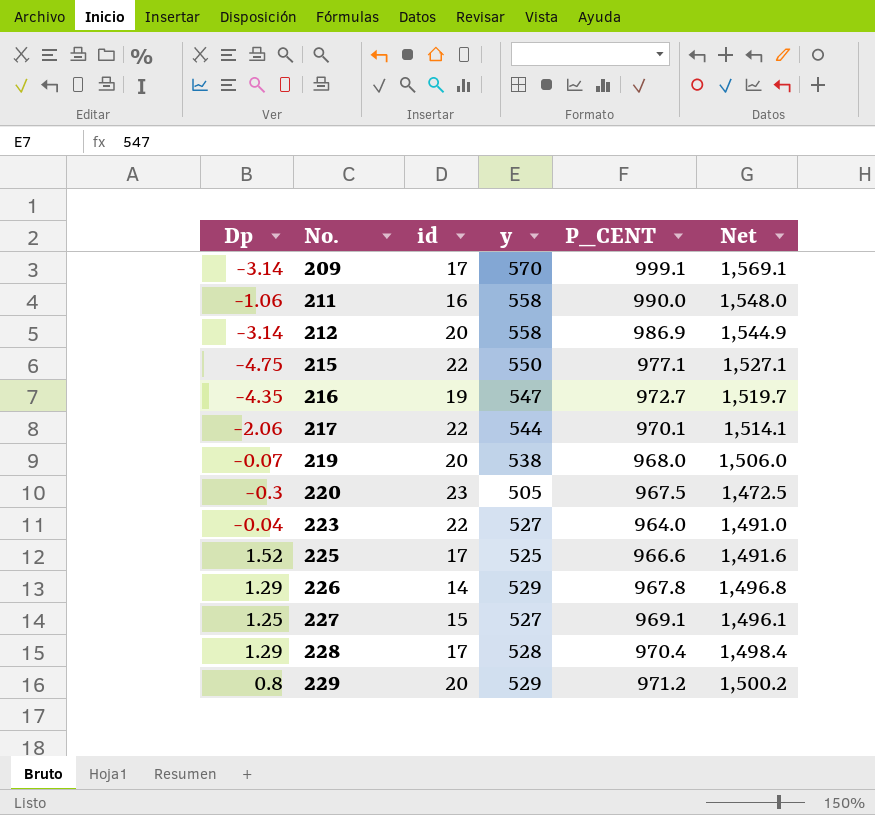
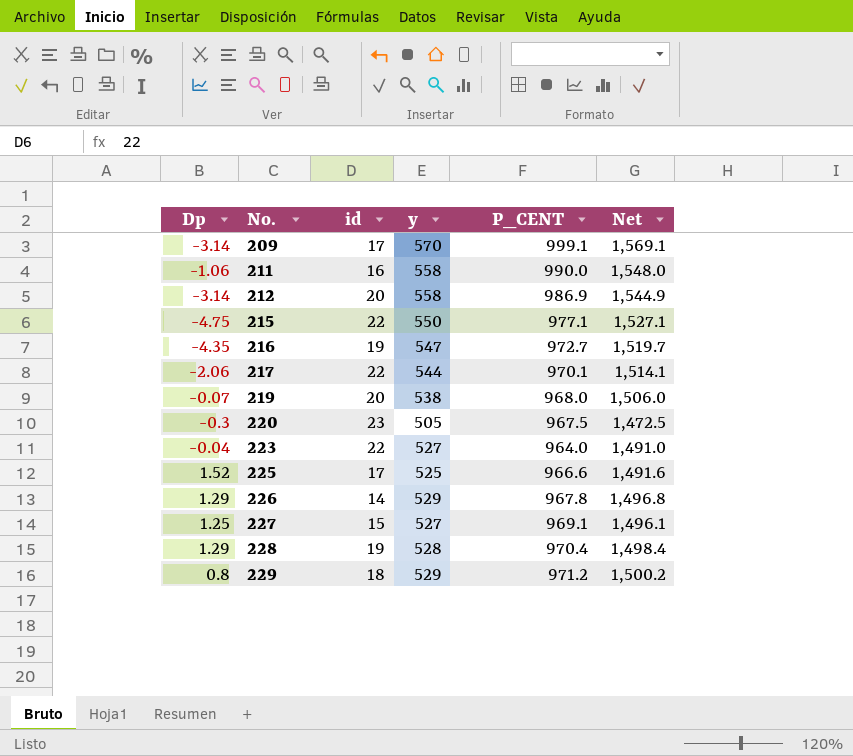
228 | id: 17 -> 19
229 | id: 20 -> 18

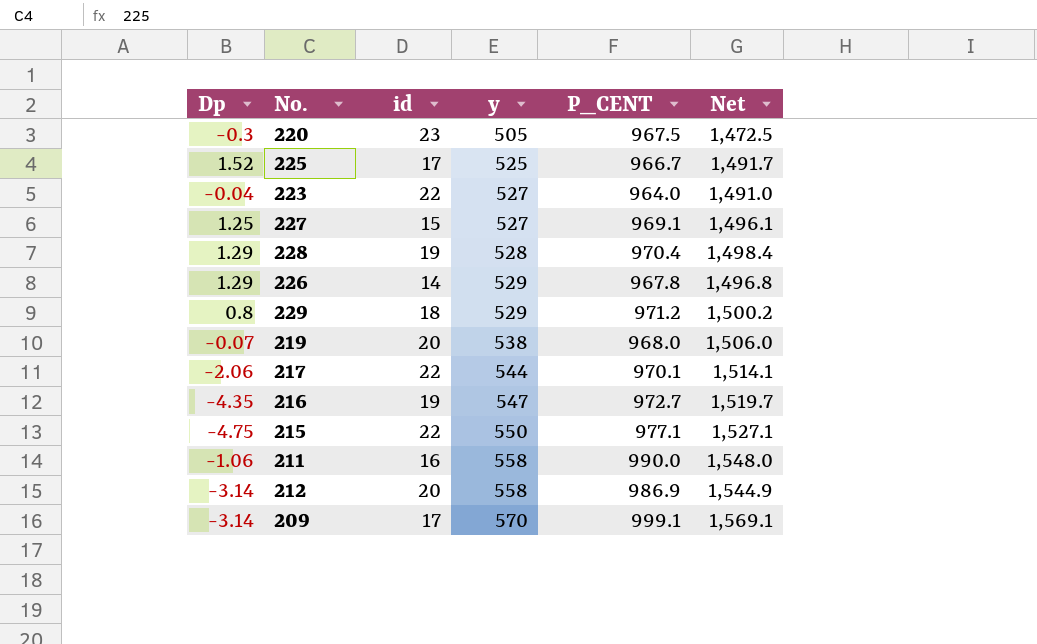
row order: No. ascending -> y ascending
225 | P_CENT: 966.6 -> 966.7
225 | Net: 1,491.6 -> 1,491.7

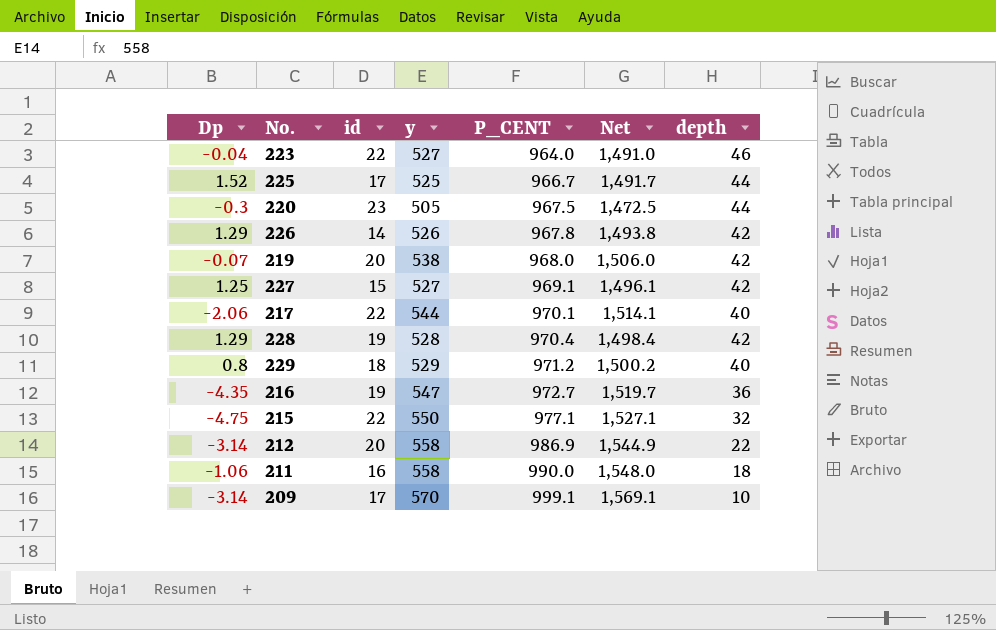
row order: y ascending -> P_CENT ascending
column depth | position: none -> 7
226 | y: 529 -> 526
226 | Net: 1,496.8 -> 1,493.8

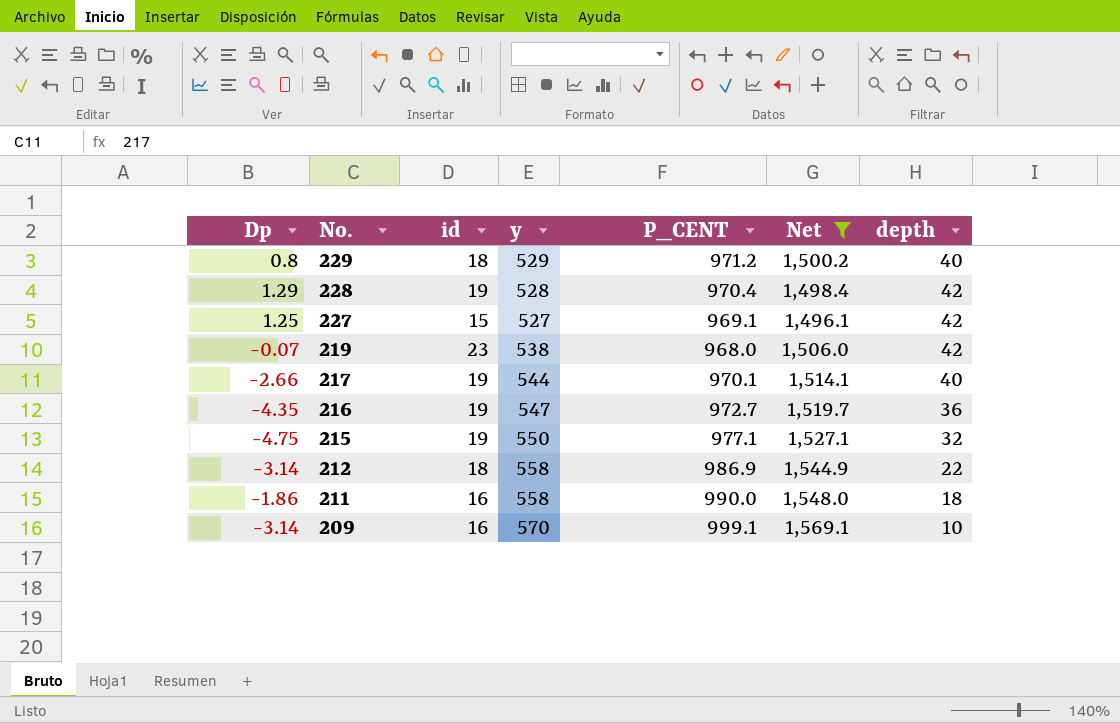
filter: none -> Net >= 1,496.1
row order: P_CENT ascending -> No. descending
219 | id: 20 -> 23
217 | Dp: -2.06 -> -2.66
217 | id: 22 -> 19
215 | id: 22 -> 19
212 | id: 20 -> 18
211 | Dp: -1.06 -> -1.86
209 | id: 17 -> 16

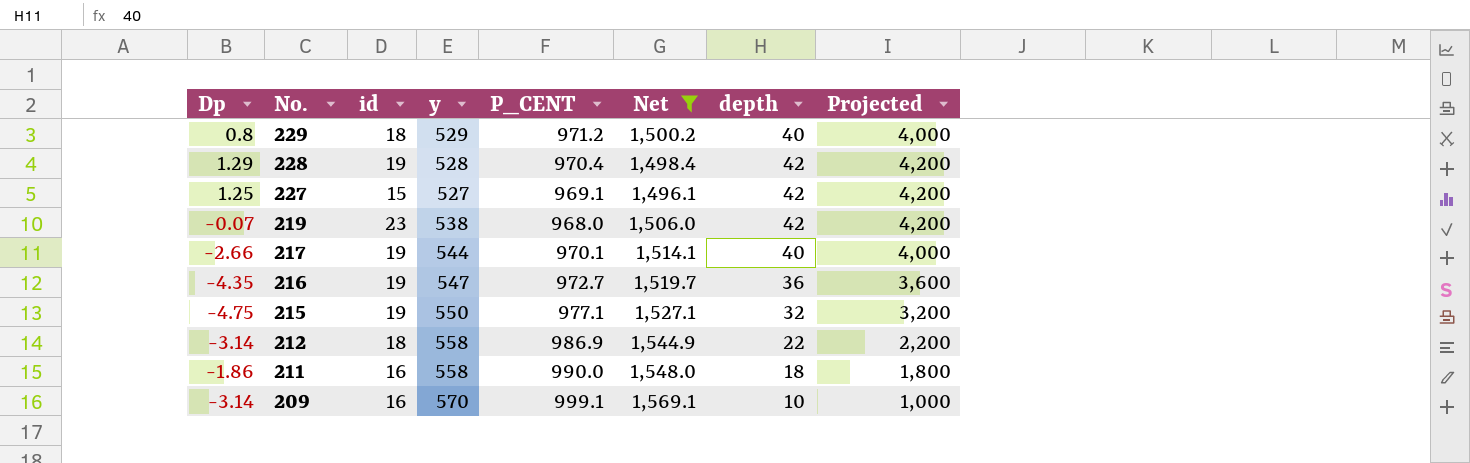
column Projected | formula: none -> [depth] * 100

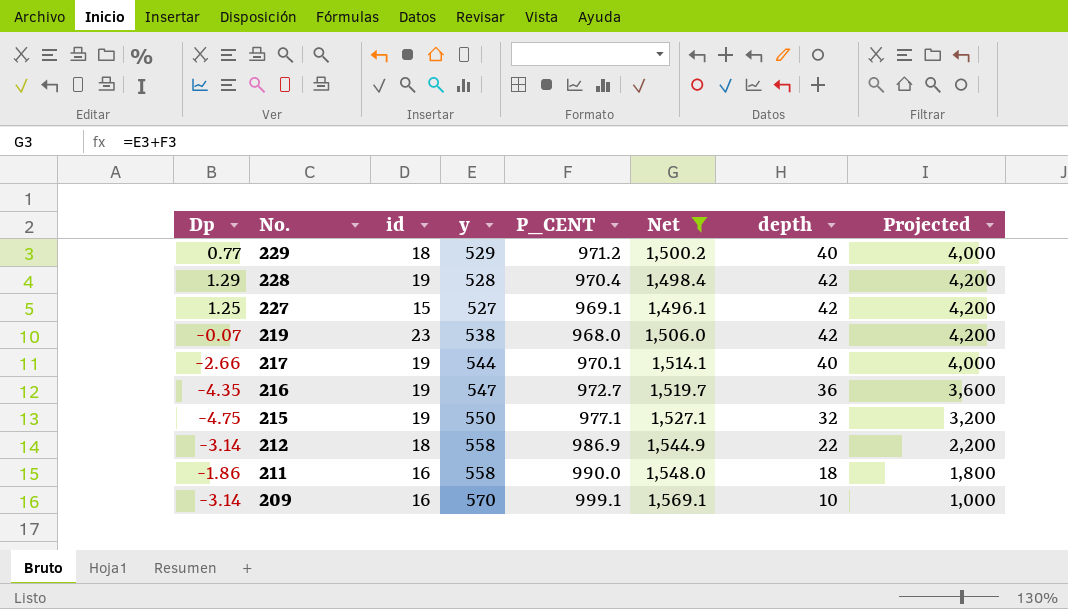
229 | Dp: 0.8 -> 0.77

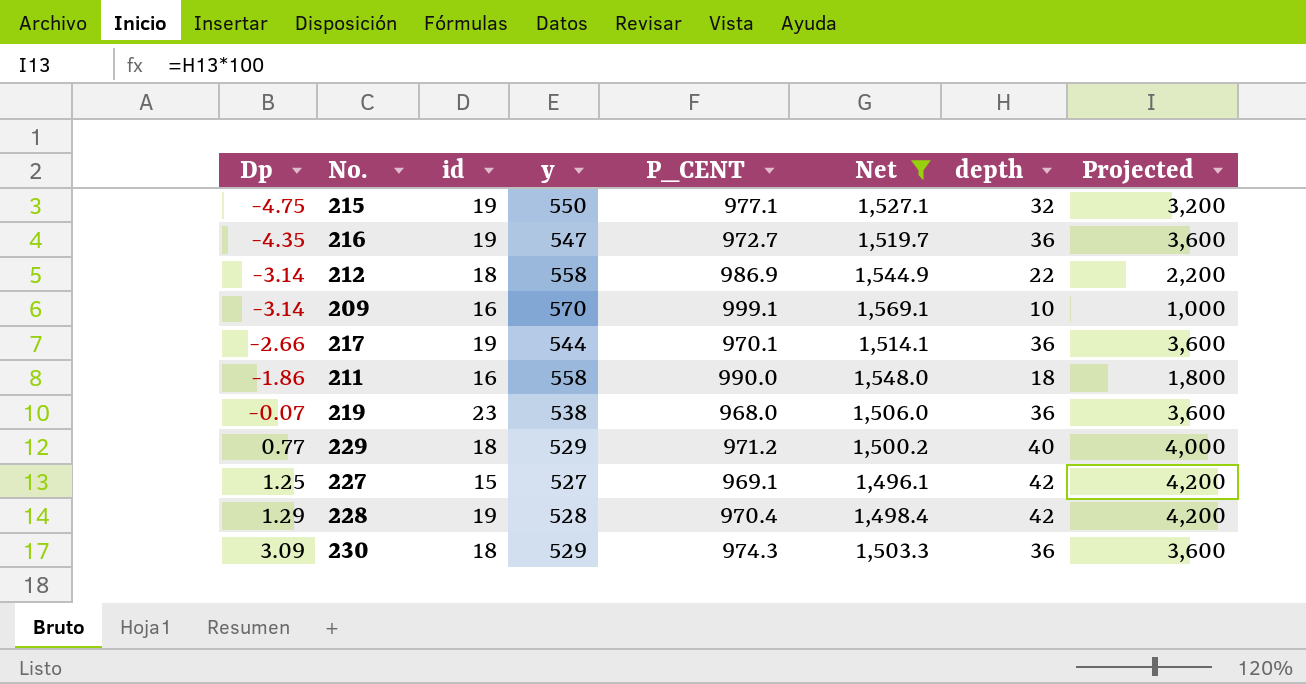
row order: No. descending -> Dp ascending
217 | depth: 40 -> 36
217 | Projected: 4,000 -> 3,600
219 | depth: 42 -> 36
219 | Projected: 4,200 -> 3,600
row 230: none -> 3.09 | 18 | 529 | 974.3 | 1,503.3 | 36 | 3,600

